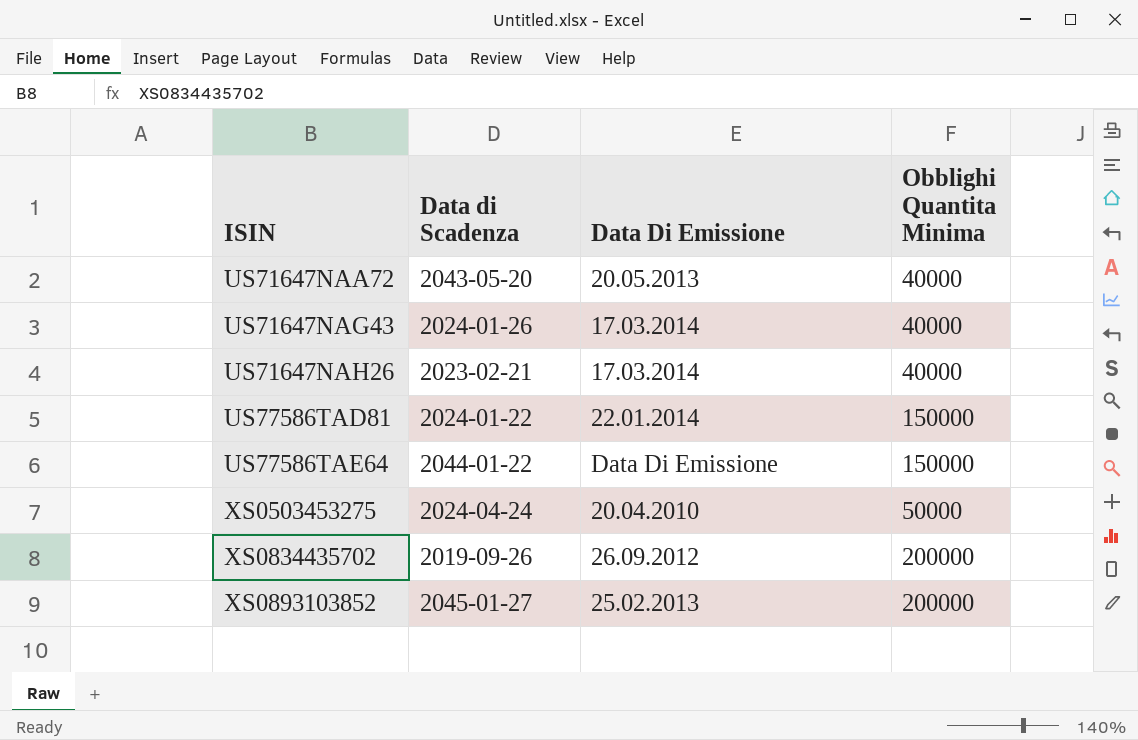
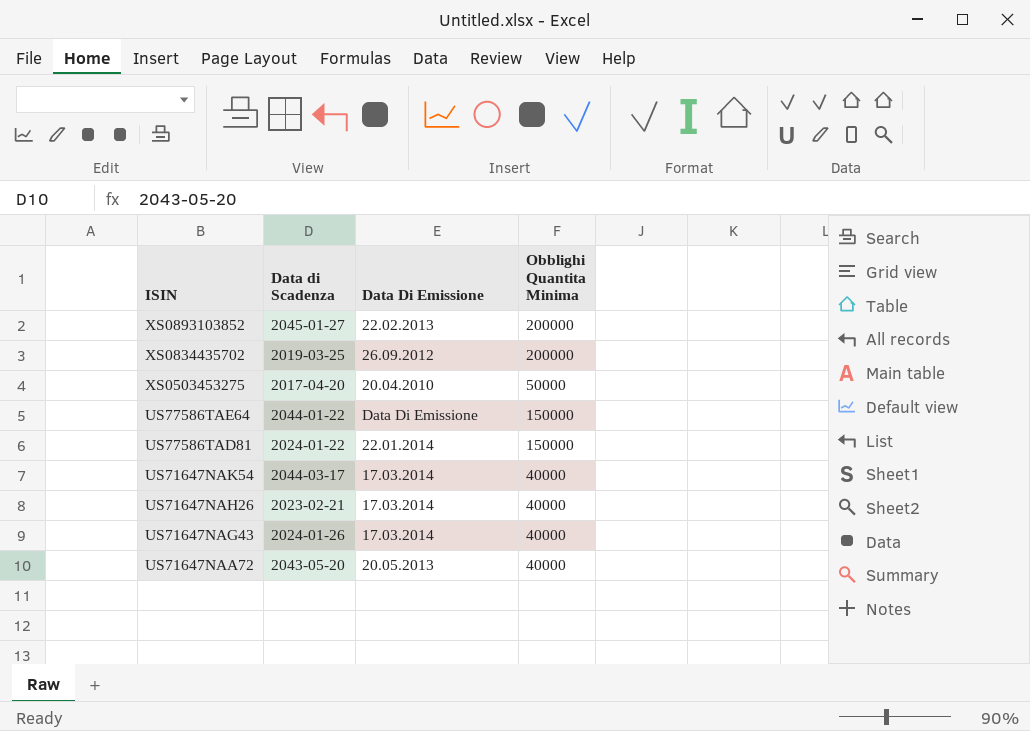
row order: ISIN ascending -> ISIN descending
XS0893103852 | Data Di Emissione: 25.02.2013 -> 22.02.2013
XS0834435702 | Data di Scadenza: 2019-09-26 -> 2019-03-25
XS0503453275 | Data di Scadenza: 2024-04-24 -> 2017-04-20
row US71647NAK54: none -> 2044-03-17 | 17.03.2014 | 40000

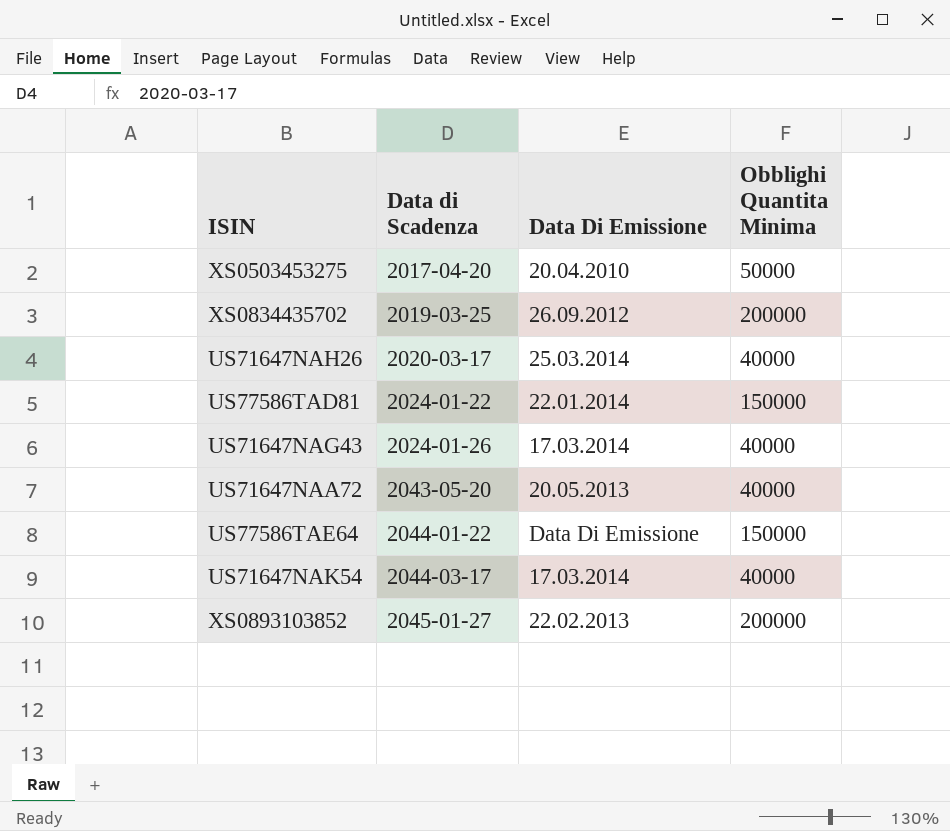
row order: ISIN descending -> Data di Scadenza ascending
US71647NAH26 | Data di Scadenza: 2023-02-21 -> 2020-03-17
US71647NAH26 | Data Di Emissione: 17.03.2014 -> 25.03.2014

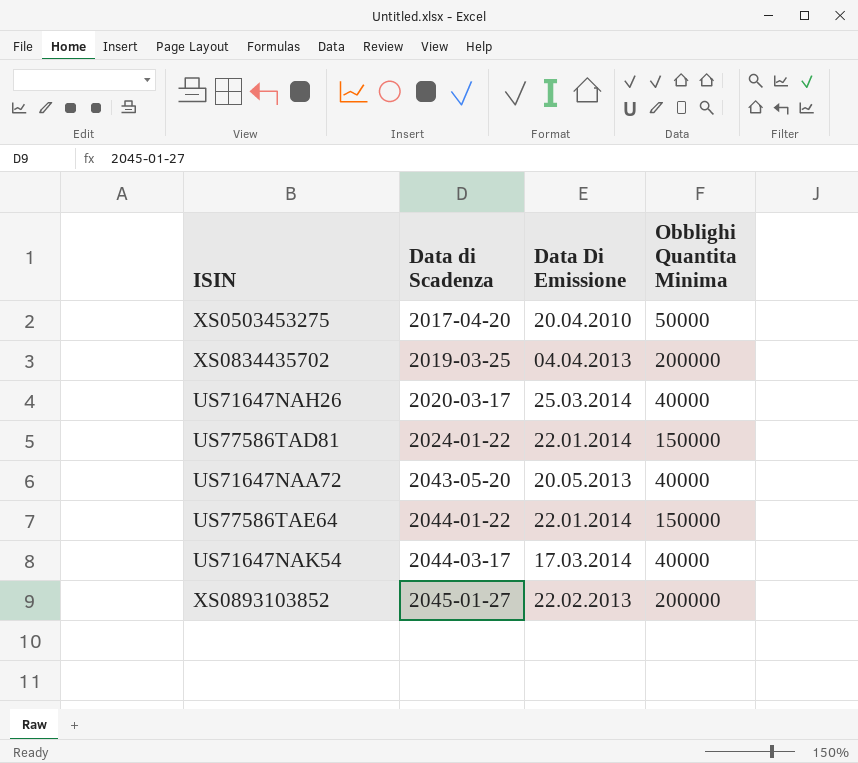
row US71647NAG43: 2024-01-26 | 17.03.2014 | 40000 -> none
XS0834435702 | Data Di Emissione: 26.09.2012 -> 04.04.2013
US77586TAE64 | Data Di Emissione: Data Di Emissione -> 22.01.2014

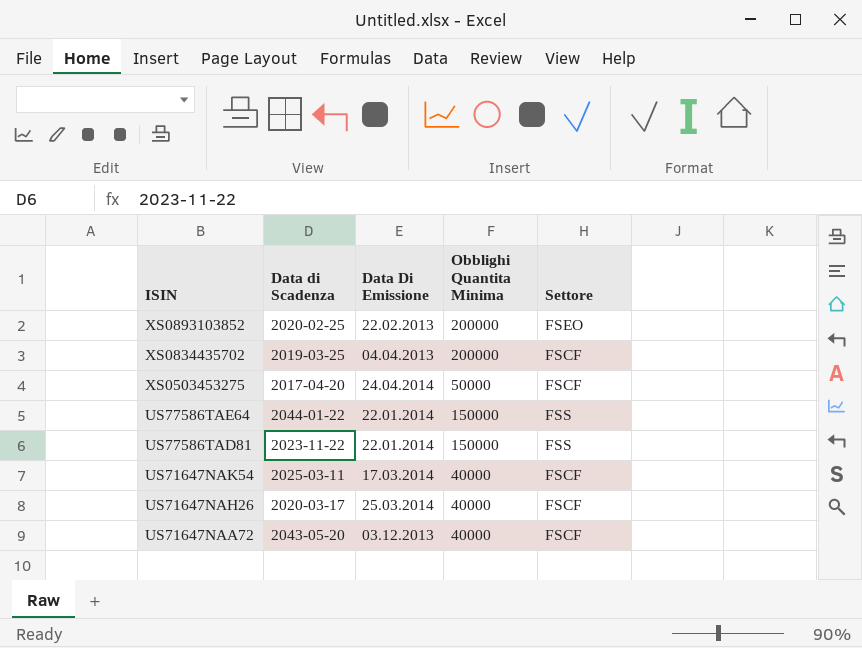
row order: Data di Scadenza ascending -> ISIN descending
column Settore | position: none -> 5
XS0893103852 | Data di Scadenza: 2045-01-27 -> 2020-02-25
XS0503453275 | Data Di Emissione: 20.04.2010 -> 24.04.2014
US77586TAD81 | Data di Scadenza: 2024-01-22 -> 2023-11-22
US71647NAK54 | Data di Scadenza: 2044-03-17 -> 2025-03-11
US71647NAA72 | Data Di Emissione: 20.05.2013 -> 03.12.2013

